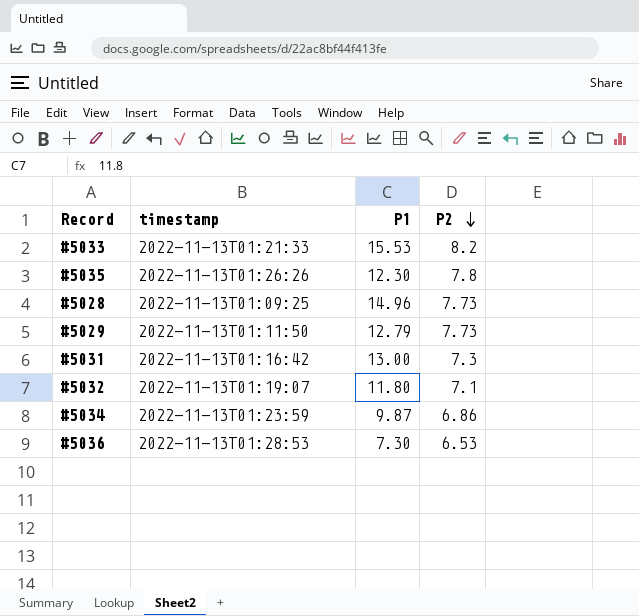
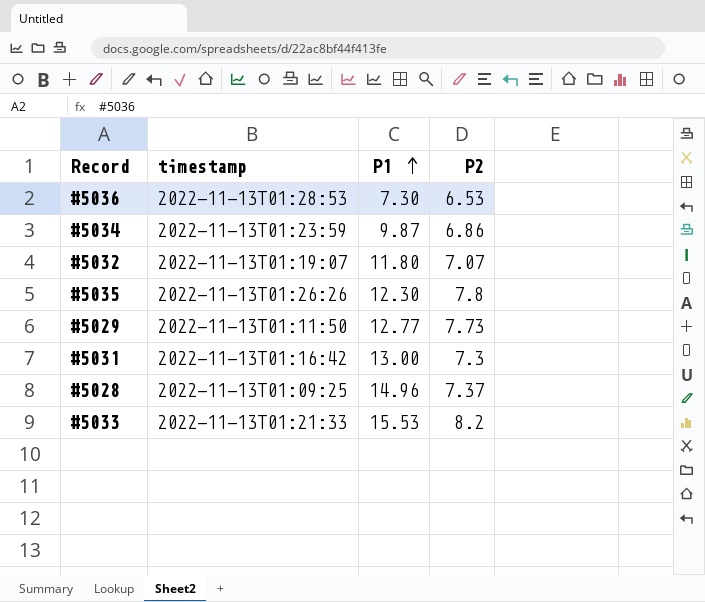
row order: P2 descending -> P1 ascending
#5032 | P2: 7.1 -> 7.07
#5029 | P1: 12.79 -> 12.77
#5028 | P2: 7.73 -> 7.37

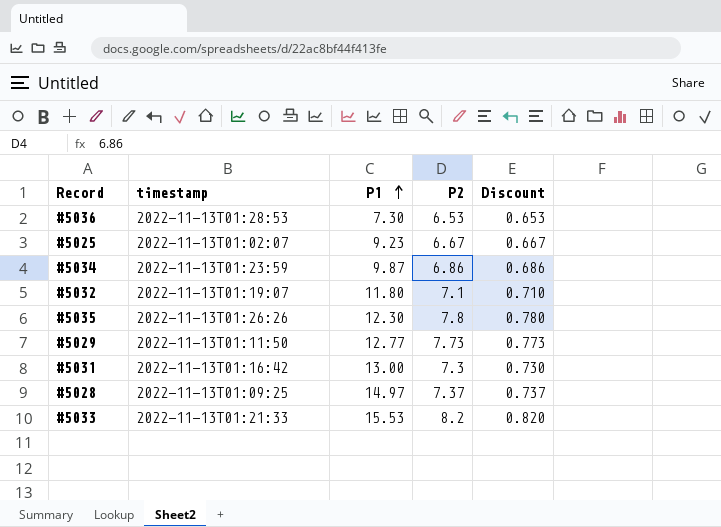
column Discount | formula: none -> [P2] * 0.1
row #5025: none -> 2022-11-13T01:02:07 | 9.23 | 6.67 | 0.667
#5032 | P2: 7.07 -> 7.1
#5028 | P1: 14.96 -> 14.97

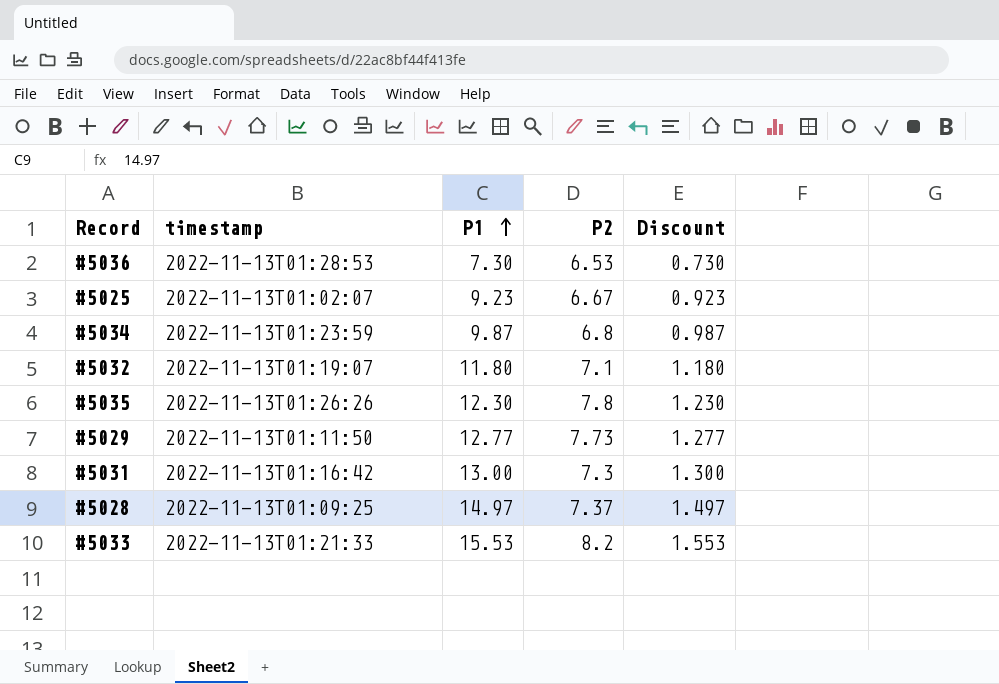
column Discount | formula: [P2] * 0.1 -> [P1] * 0.1
#5034 | P2: 6.86 -> 6.8

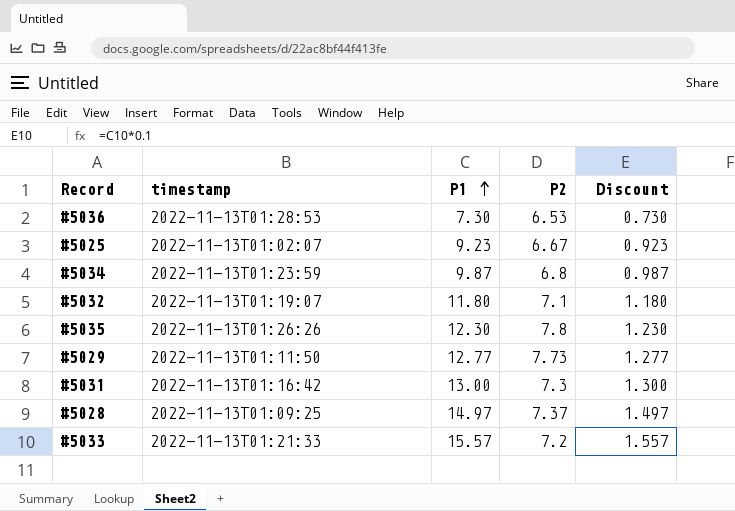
#5033 | P1: 15.53 -> 15.57
#5033 | P2: 8.2 -> 7.2
#5033 | Discount: 1.553 -> 1.557

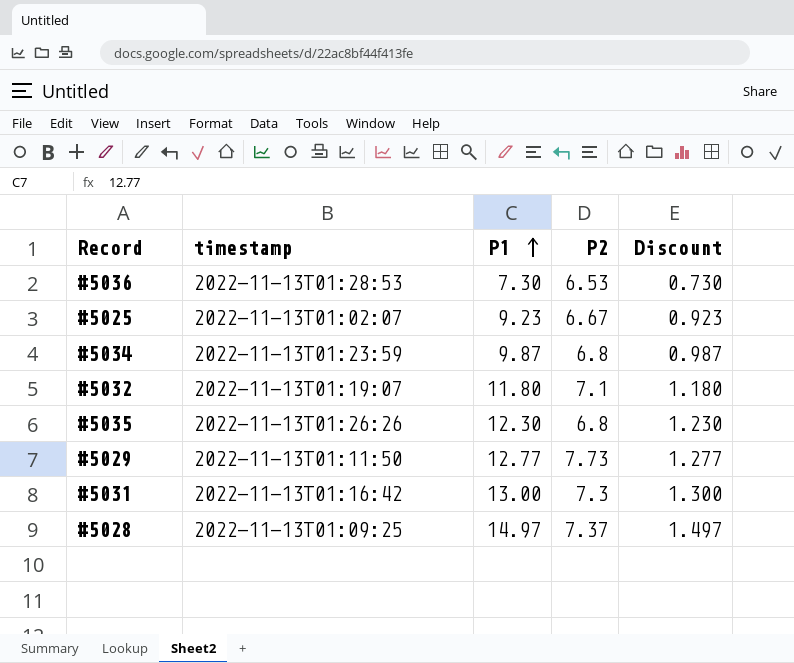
row #5033: 2022-11-13T01:21:33 | 15.57 | 7.2 | 1.557 -> none
#5035 | P2: 7.8 -> 6.8

